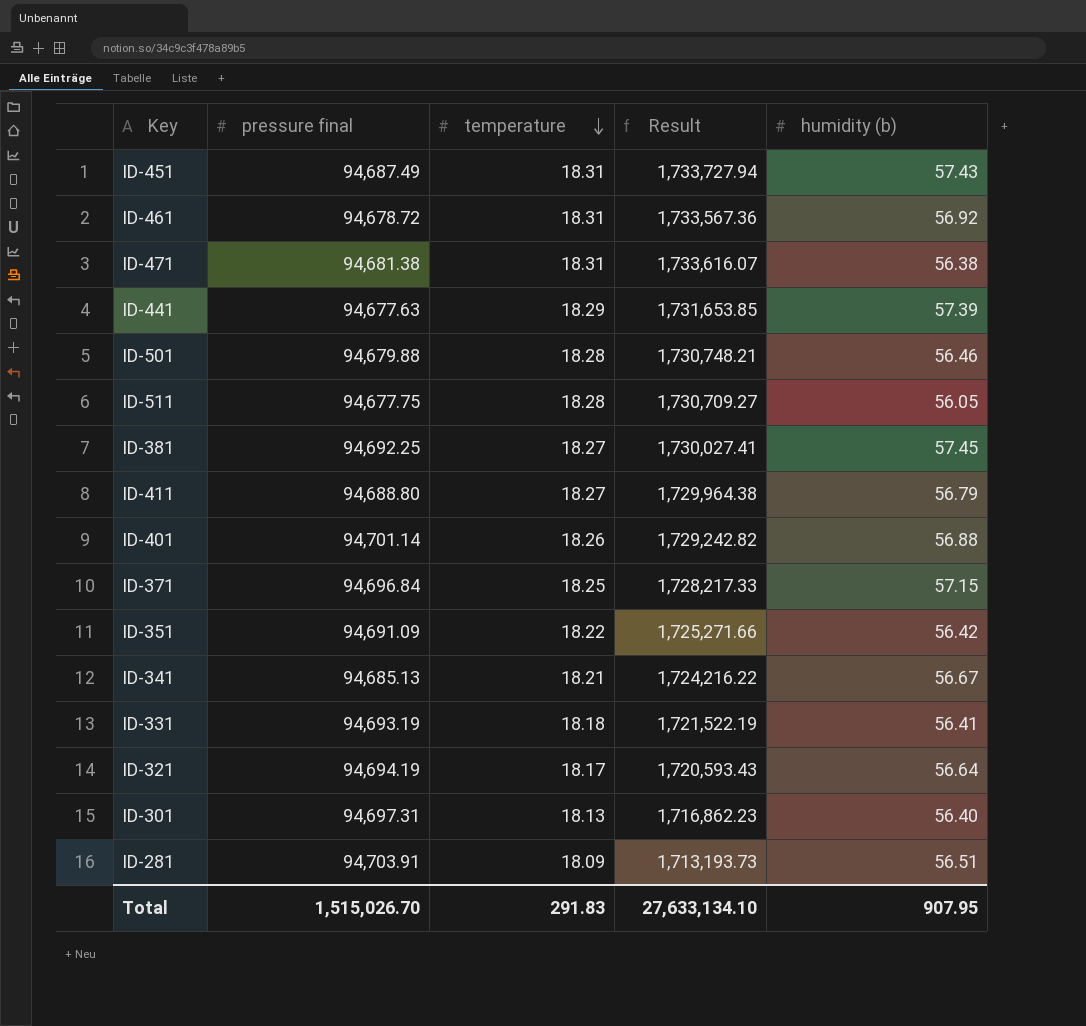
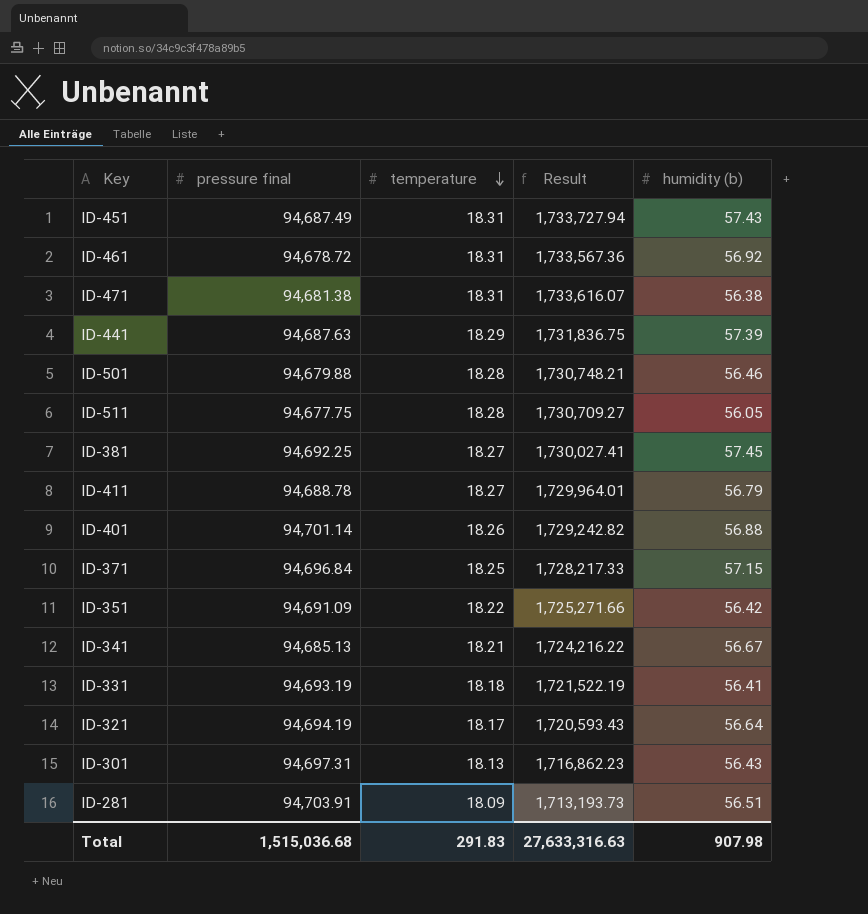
ID-441 | pressure final: 94,677.63 -> 94,687.63
ID-441 | Result: 1,731,653.85 -> 1,731,836.75
ID-411 | pressure final: 94,688.80 -> 94,688.78
ID-411 | Result: 1,729,964.38 -> 1,729,964.01
ID-301 | humidity (b): 56.40 -> 56.43
Total | pressure final: 1,515,026.70 -> 1,515,036.68
Total | Result: 27,633,134.10 -> 27,633,316.63
Total | humidity (b): 907.95 -> 907.98

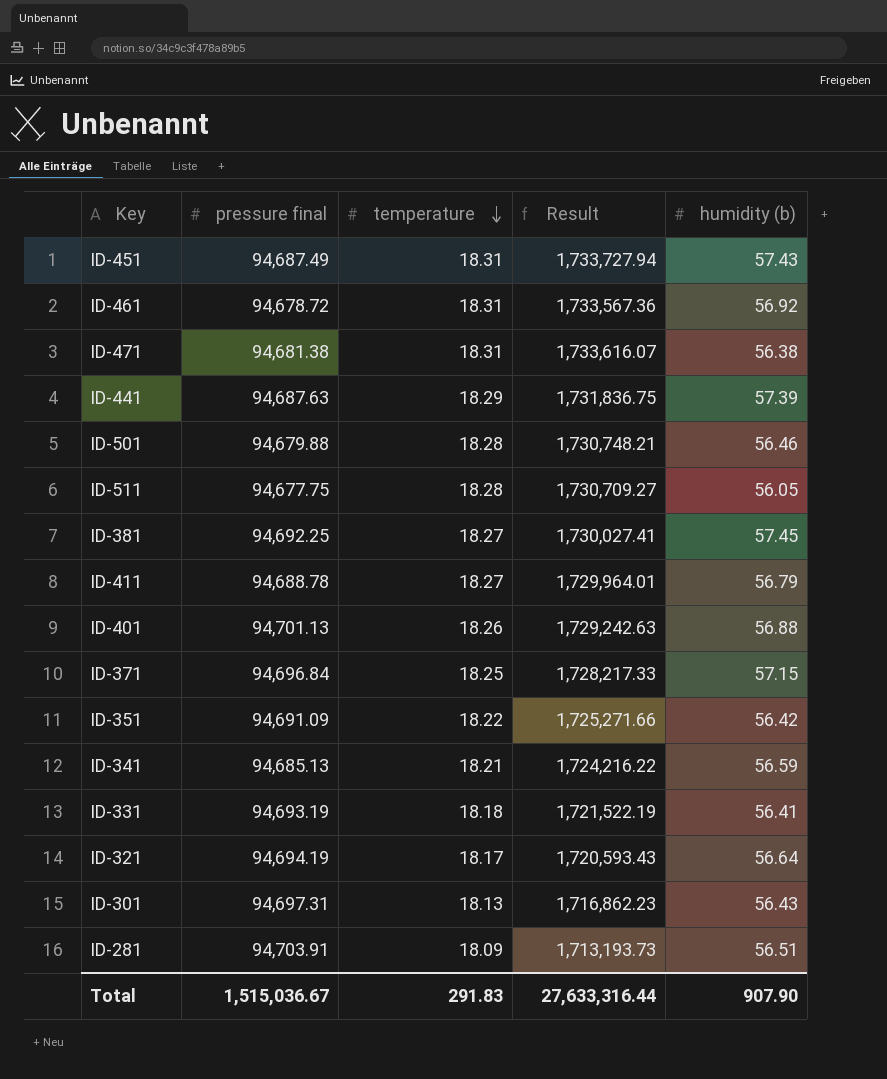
ID-401 | pressure final: 94,701.14 -> 94,701.13
ID-401 | Result: 1,729,242.82 -> 1,729,242.63
ID-341 | humidity (b): 56.67 -> 56.59
Total | pressure final: 1,515,036.68 -> 1,515,036.67
Total | Result: 27,633,316.63 -> 27,633,316.44
Total | humidity (b): 907.98 -> 907.90

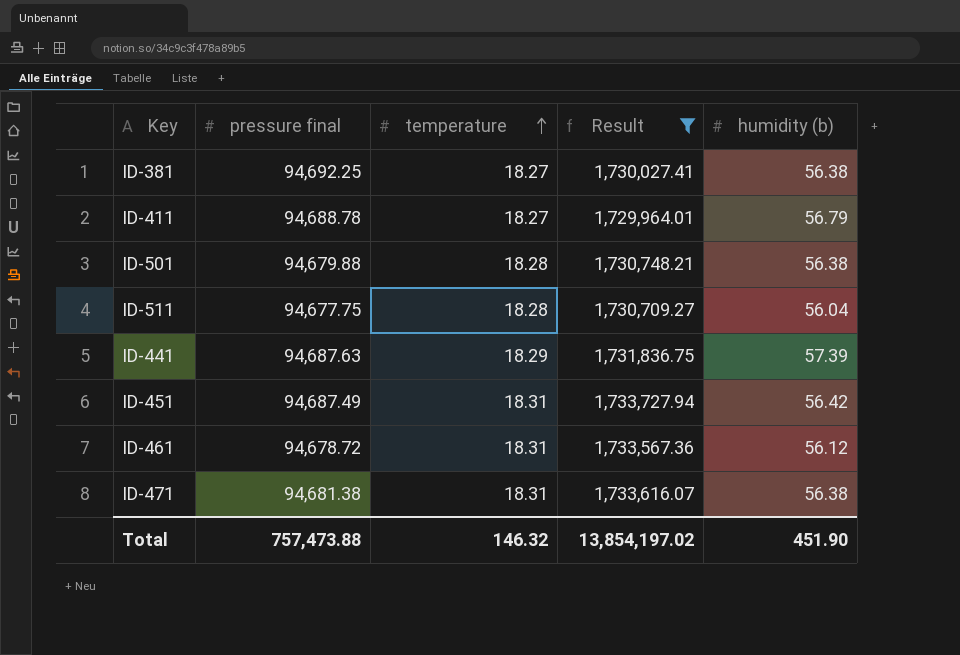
filter: none -> Result >= 1,729,964.01
row order: temperature descending -> temperature ascending
ID-381 | humidity (b): 57.45 -> 56.38
ID-501 | humidity (b): 56.46 -> 56.38
ID-511 | humidity (b): 56.05 -> 56.04
ID-451 | humidity (b): 57.43 -> 56.42
ID-461 | humidity (b): 56.92 -> 56.12
Total | pressure final: 1,515,036.67 -> 757,473.88
Total | temperature: 291.83 -> 146.32
Total | Result: 27,633,316.44 -> 13,854,197.02
Total | humidity (b): 907.90 -> 451.90

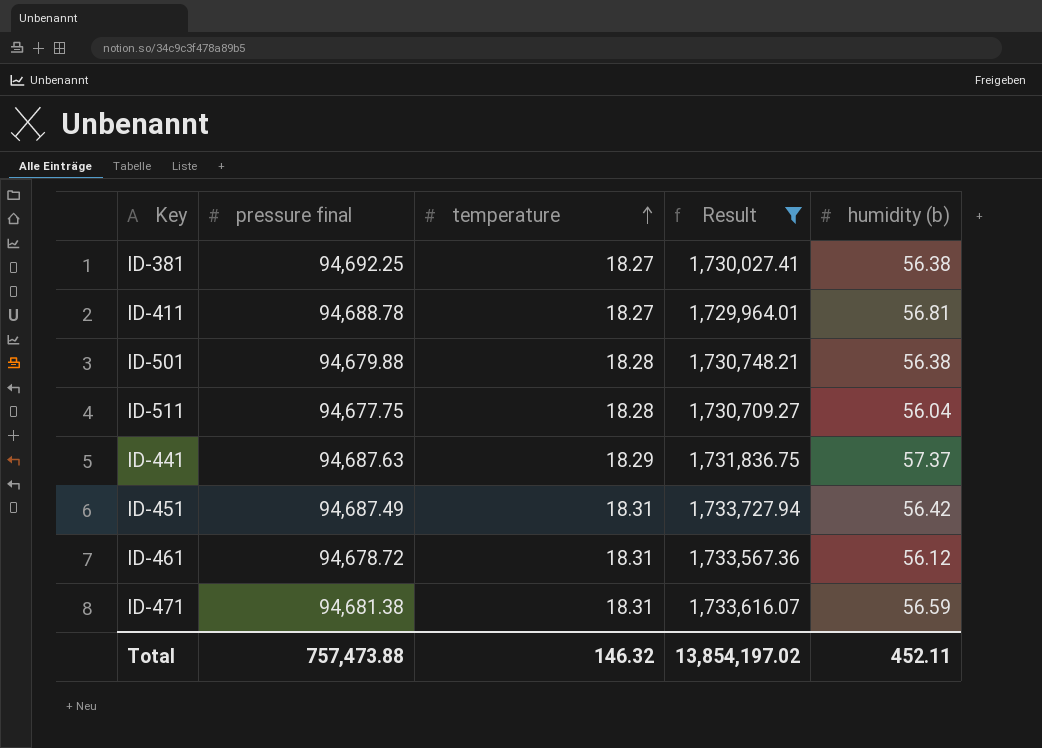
ID-411 | humidity (b): 56.79 -> 56.81
ID-441 | humidity (b): 57.39 -> 57.37
ID-471 | humidity (b): 56.38 -> 56.59
Total | humidity (b): 451.90 -> 452.11

